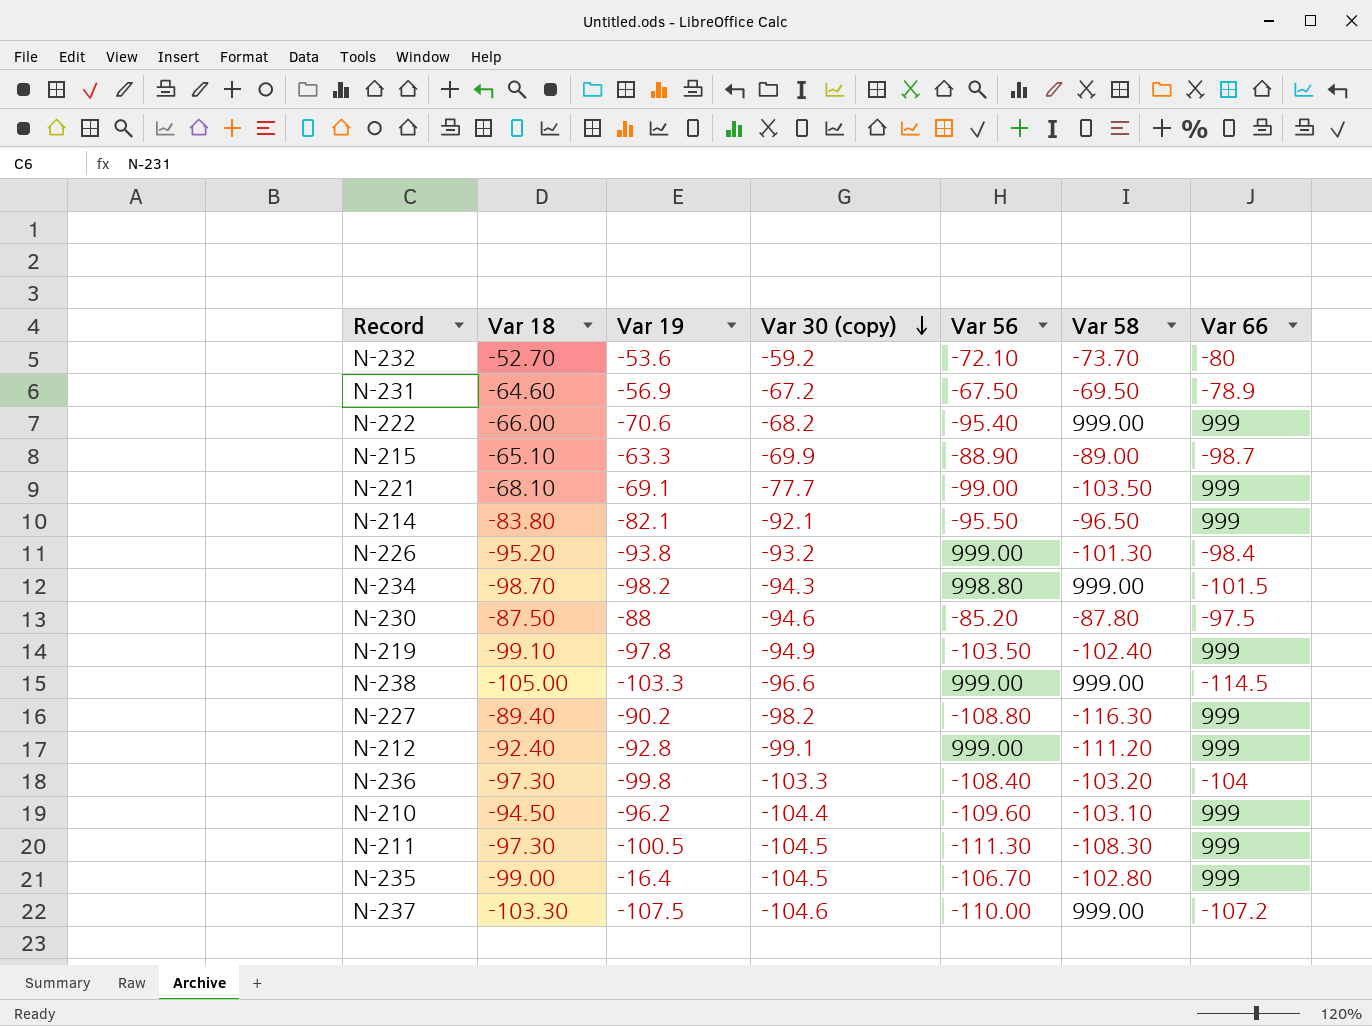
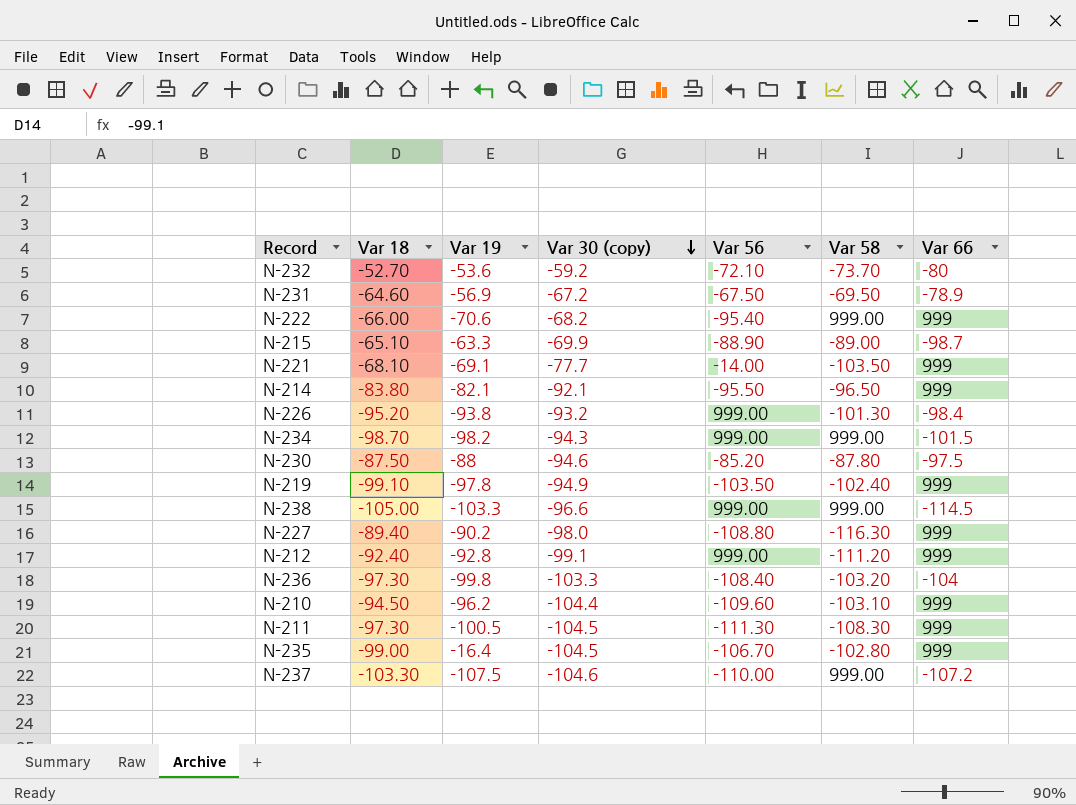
N-221 | Var 56: -99.00 -> -14.00
N-234 | Var 56: 998.80 -> 999.00
N-227 | Var 30 (copy): -98.2 -> -98.0

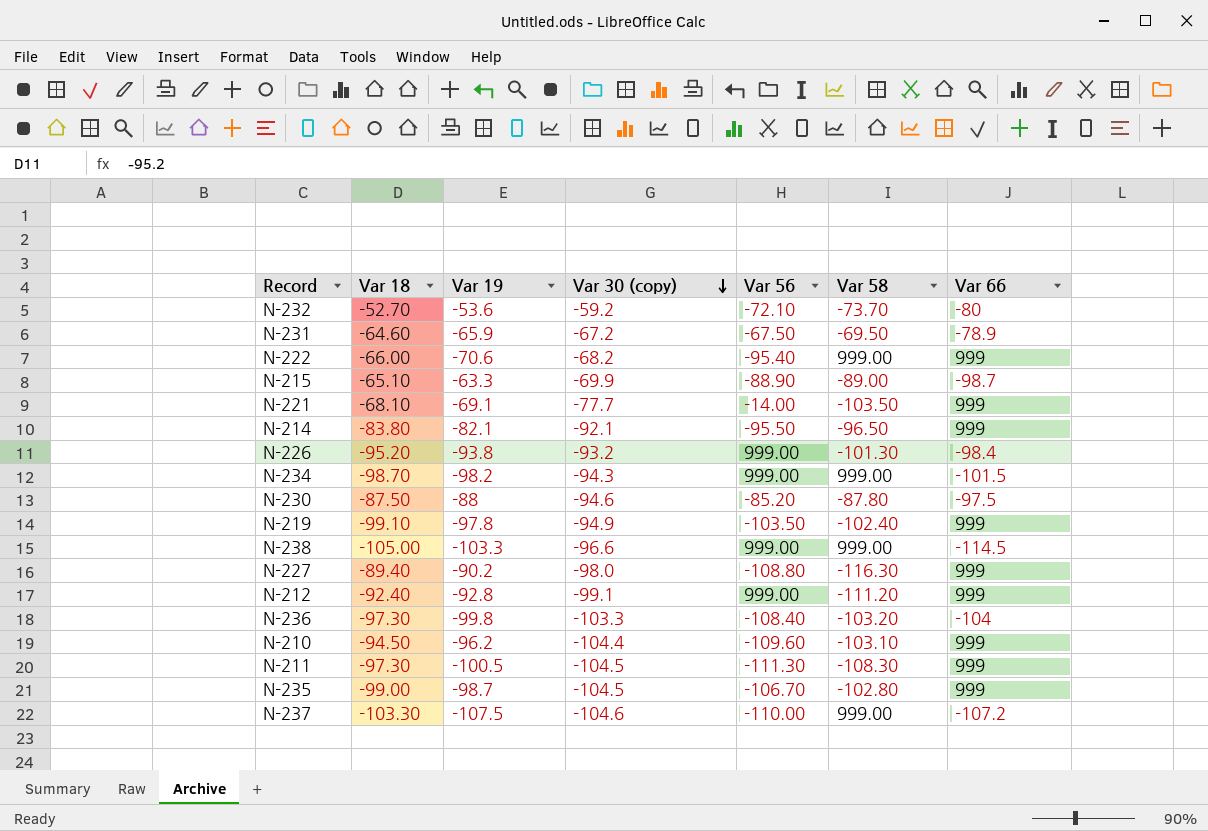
N-231 | Var 19: -56.9 -> -65.9
N-235 | Var 19: -16.4 -> -98.7

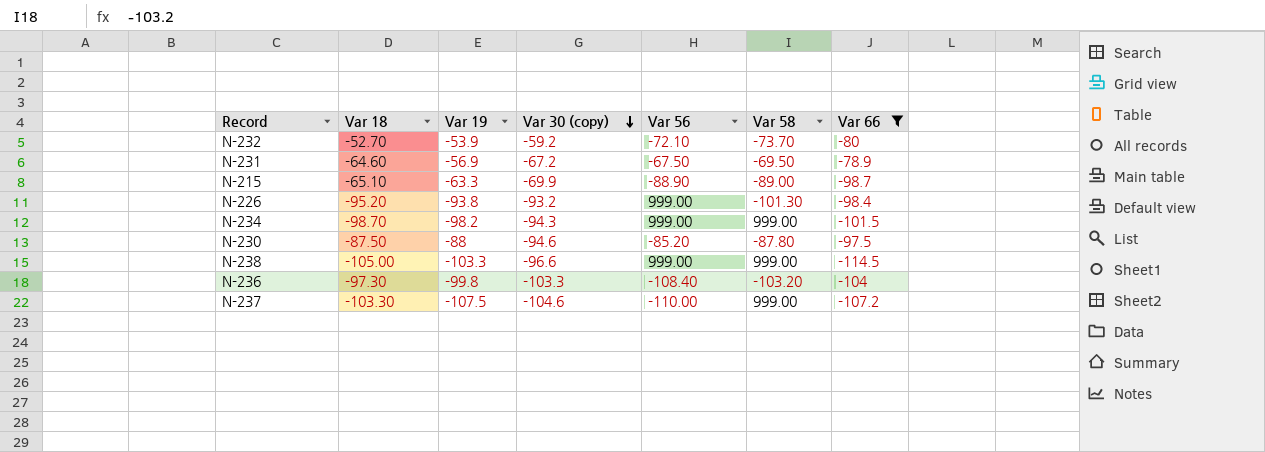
filter: none -> Var 66 != 999
N-232 | Var 19: -53.6 -> -53.9
N-231 | Var 19: -65.9 -> -56.9

